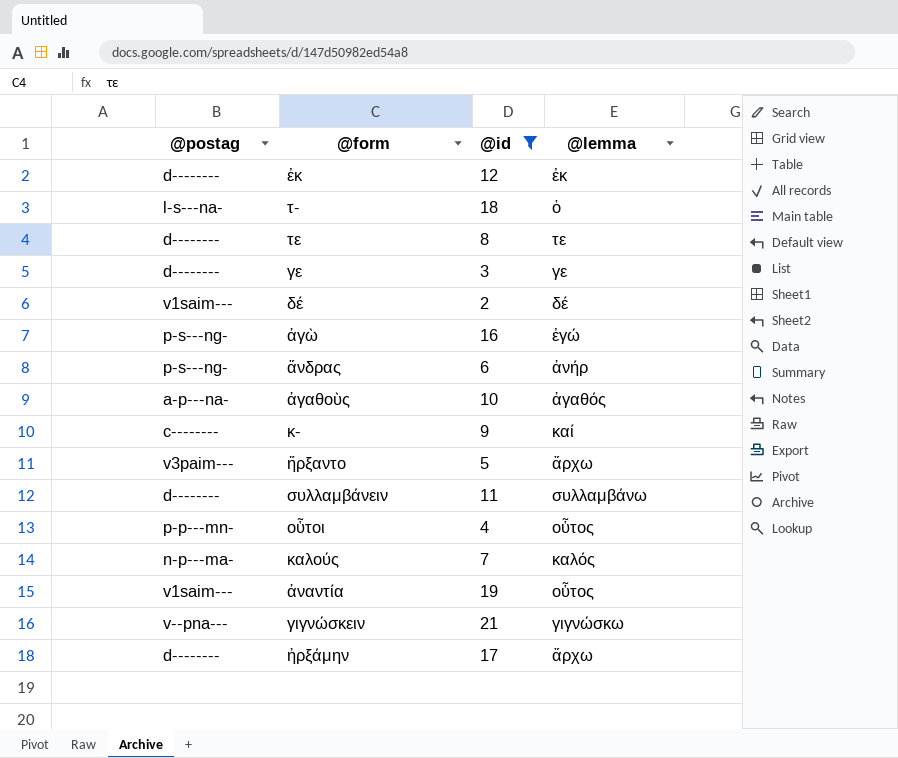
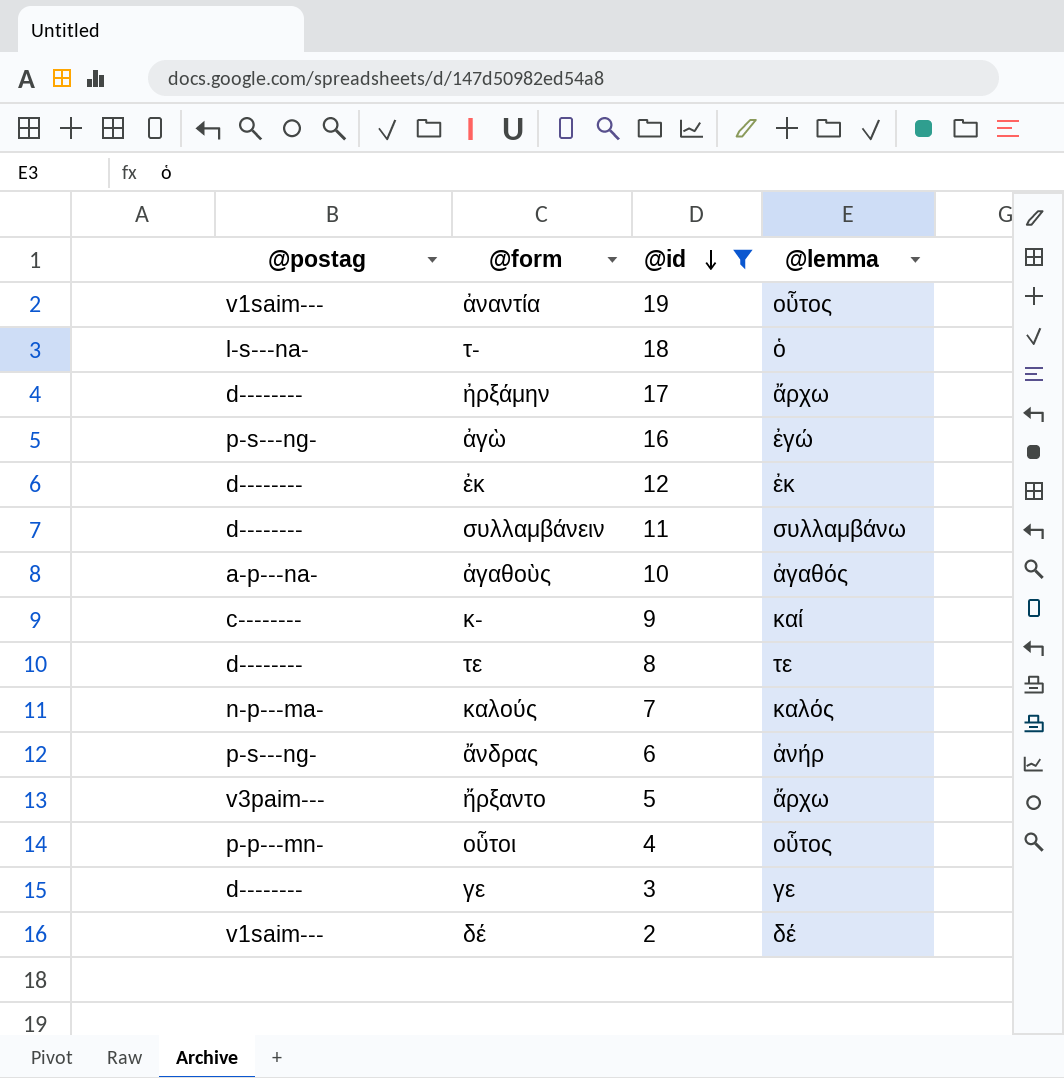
row order: none -> @id descending
row γιγνώσκειν: v--pna--- | 21 | γιγνώσκω -> none

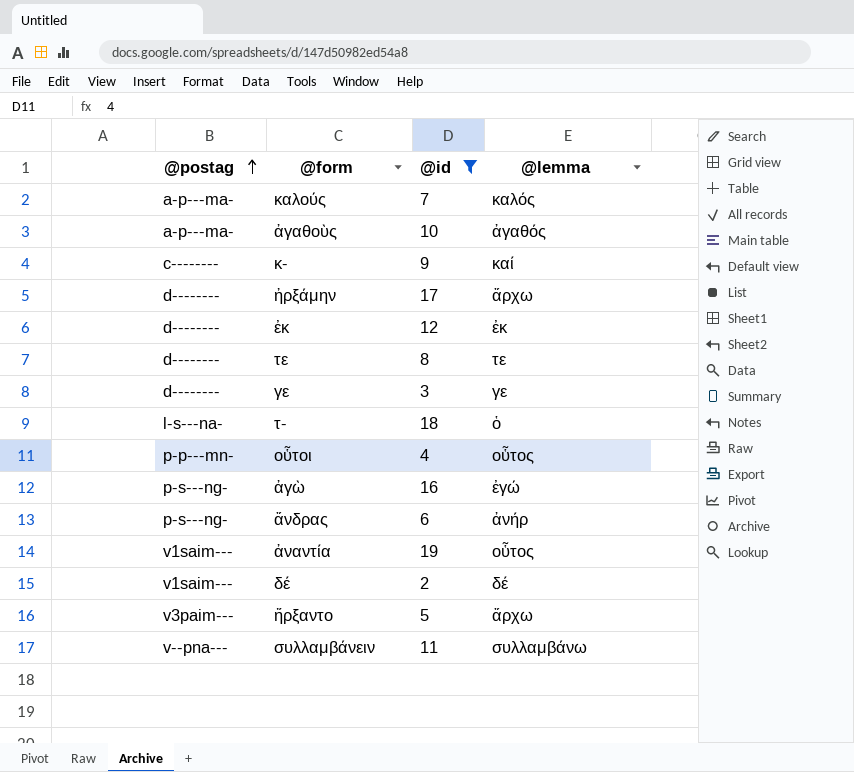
row order: @id descending -> @postag ascending
καλούς | @postag: n-p---ma- -> a-p---ma-
ἀγαθοὺς | @postag: a-p---na- -> a-p---ma-
συλλαμβάνειν | @postag: d-------- -> v--pna---

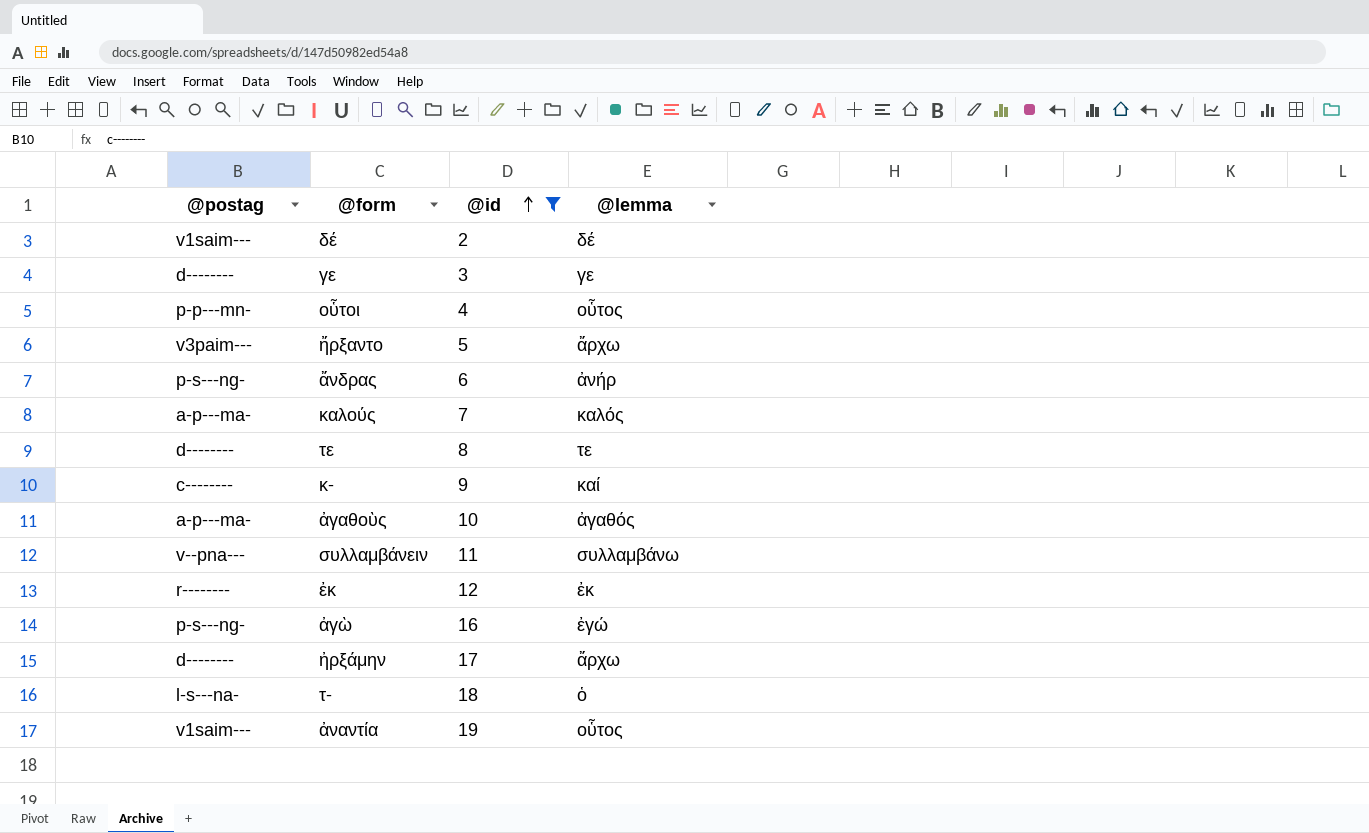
row order: @postag ascending -> @id ascending
ἐκ | @postag: d-------- -> r--------

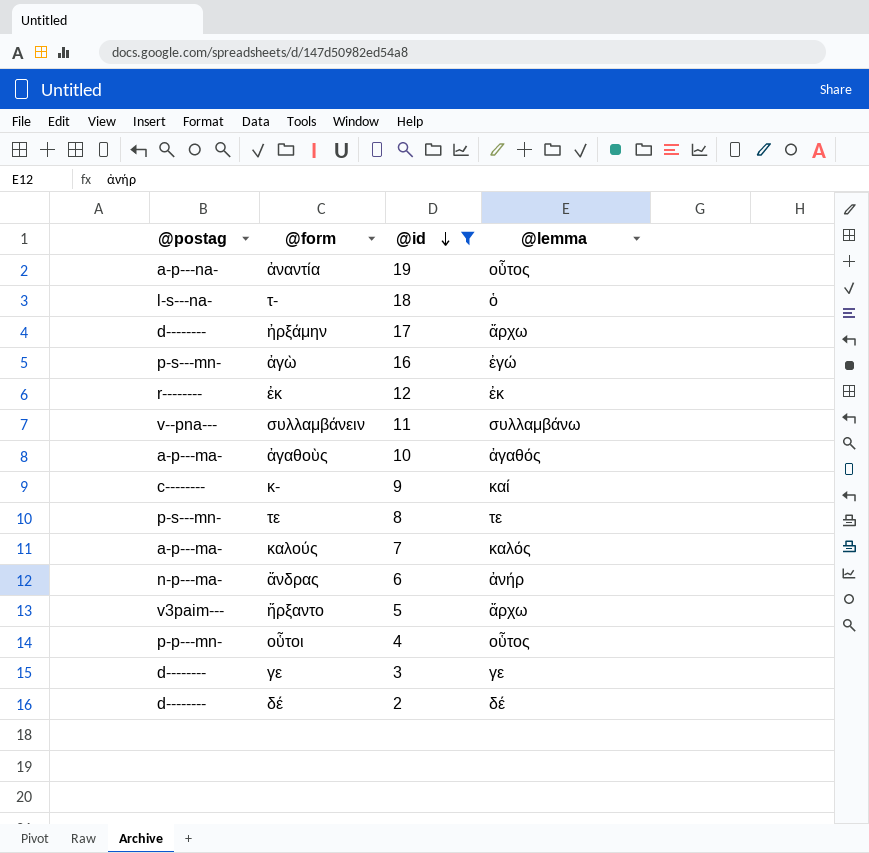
row order: @id ascending -> @id descending
ἀναντία | @postag: v1saim--- -> a-p---na-
ἀγὼ | @postag: p-s---ng- -> p-s---mn-
τε | @postag: d-------- -> p-s---mn-
ἄνδρας | @postag: p-s---ng- -> n-p---ma-
δέ | @postag: v1saim--- -> d--------

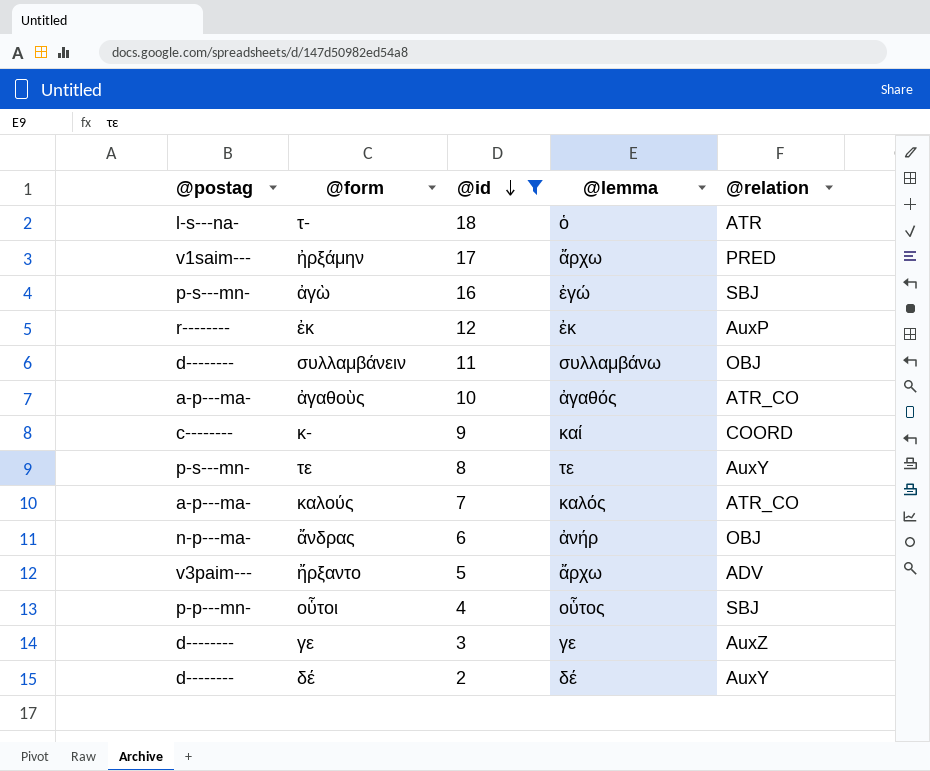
column @relation | position: none -> 5
row ἀναντία: a-p---na- | 19 | οὗτος -> none
ἠρξάμην | @postag: d-------- -> v1saim---
συλλαμβάνειν | @postag: v--pna--- -> d--------

